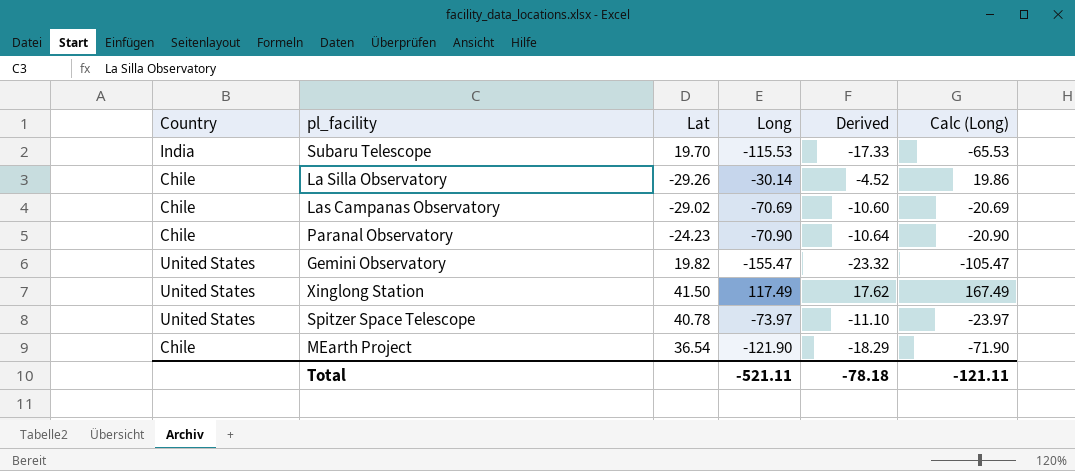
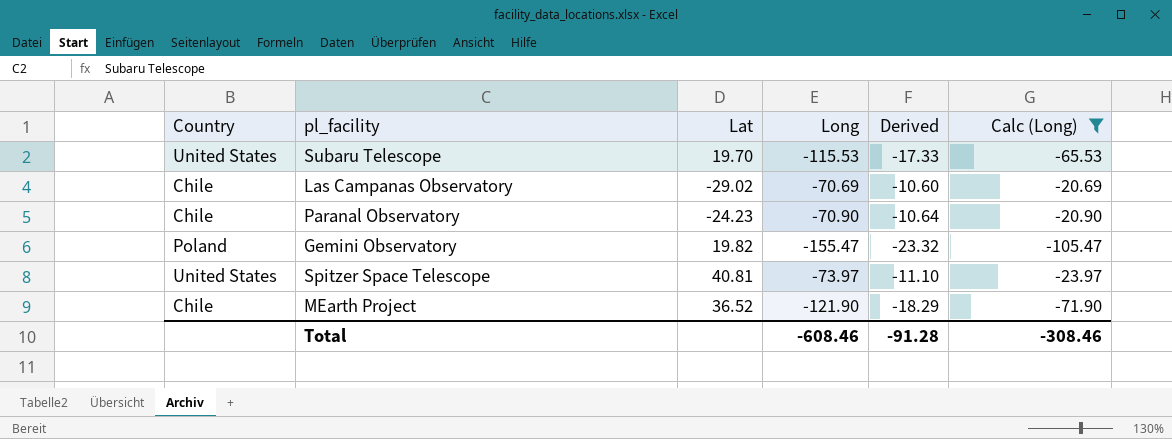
filter: none -> Calc (Long) <= -20.69
Subaru Telescope | Country: India -> United States
Gemini Observatory | Country: United States -> Poland
Spitzer Space Telescope | Lat: 40.78 -> 40.81
MEarth Project | Lat: 36.54 -> 36.52
Total | Long: -521.11 -> -608.46
Total | Derived: -78.18 -> -91.28
Total | Calc (Long): -121.11 -> -308.46

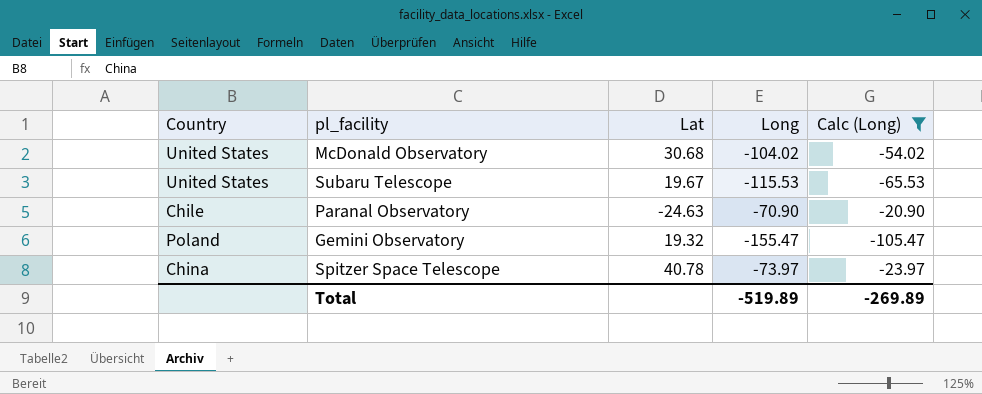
column Derived | formula: [Long] * 0.15 -> none
row Las Campanas Observatory: Chile | -29.02 | -70.69 | -10.60 | -20.69 -> none
row MEarth Project: Chile | 36.52 | -121.90 | -18.29 | -71.90 -> none
row McDonald Observatory: none -> United States | 30.68 | -104.02 | -54.02
Subaru Telescope | Lat: 19.70 -> 19.67
Paranal Observatory | Lat: -24.23 -> -24.63
Gemini Observatory | Lat: 19.82 -> 19.32
Spitzer Space Telescope | Country: United States -> China
Spitzer Space Telescope | Lat: 40.81 -> 40.78
Total | Long: -608.46 -> -519.89
Total | Calc (Long): -308.46 -> -269.89

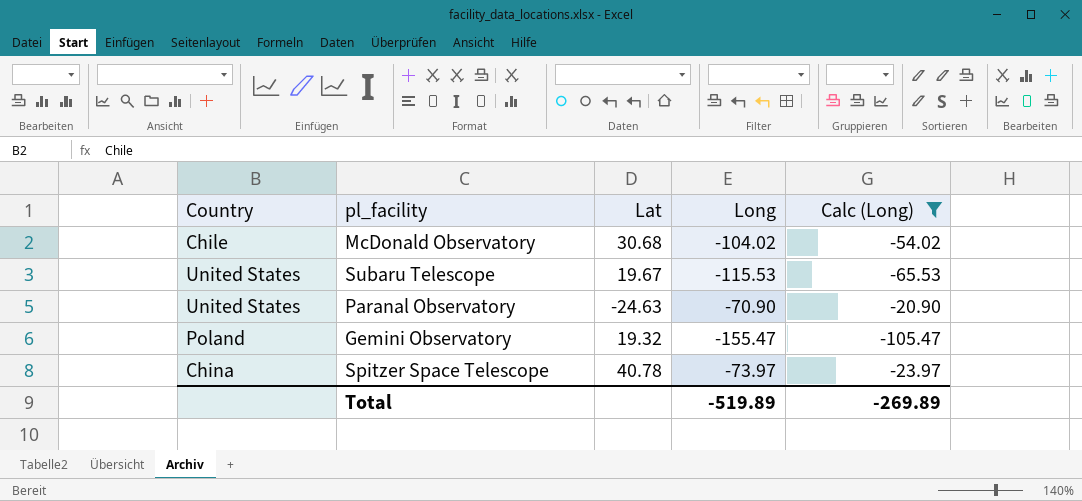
McDonald Observatory | Country: United States -> Chile
Paranal Observatory | Country: Chile -> United States

